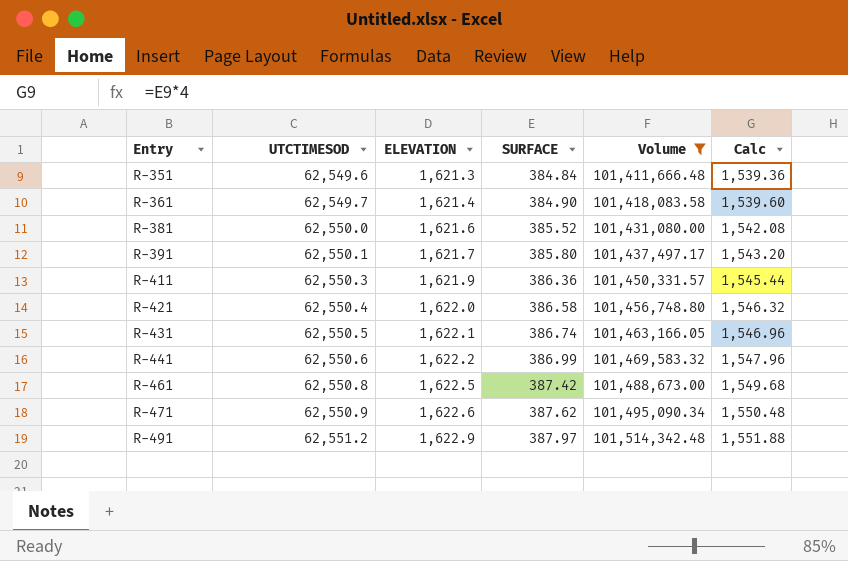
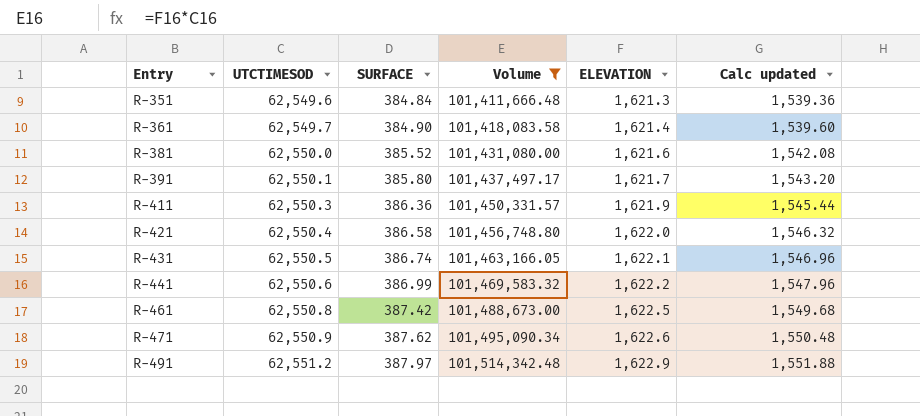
column ELEVATION | position: 3 -> 5
column name: Calc -> Calc updated

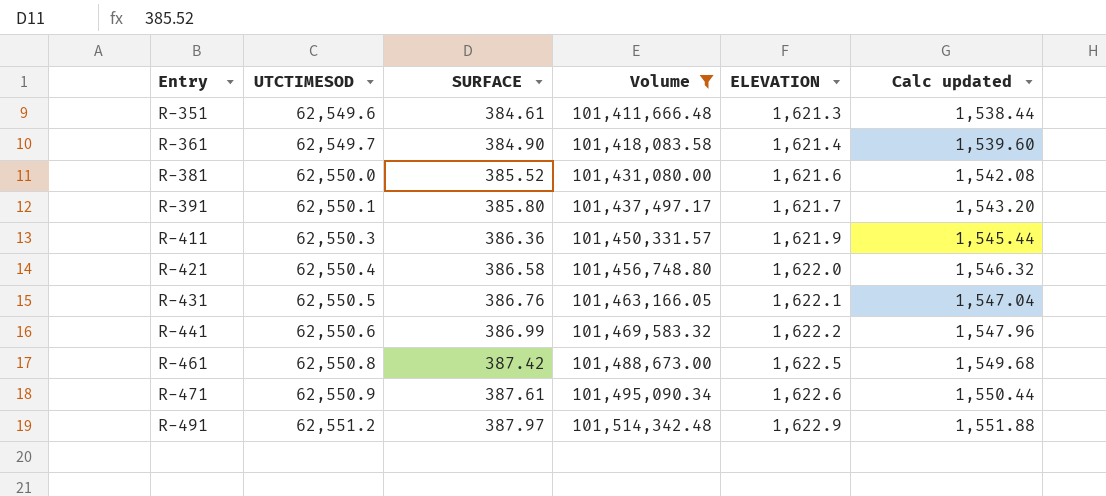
R-351 | SURFACE: 384.84 -> 384.61
R-351 | Calc updated: 1,539.36 -> 1,538.44
R-431 | SURFACE: 386.74 -> 386.76
R-431 | Calc updated: 1,546.96 -> 1,547.04
R-471 | SURFACE: 387.62 -> 387.61
R-471 | Calc updated: 1,550.48 -> 1,550.44

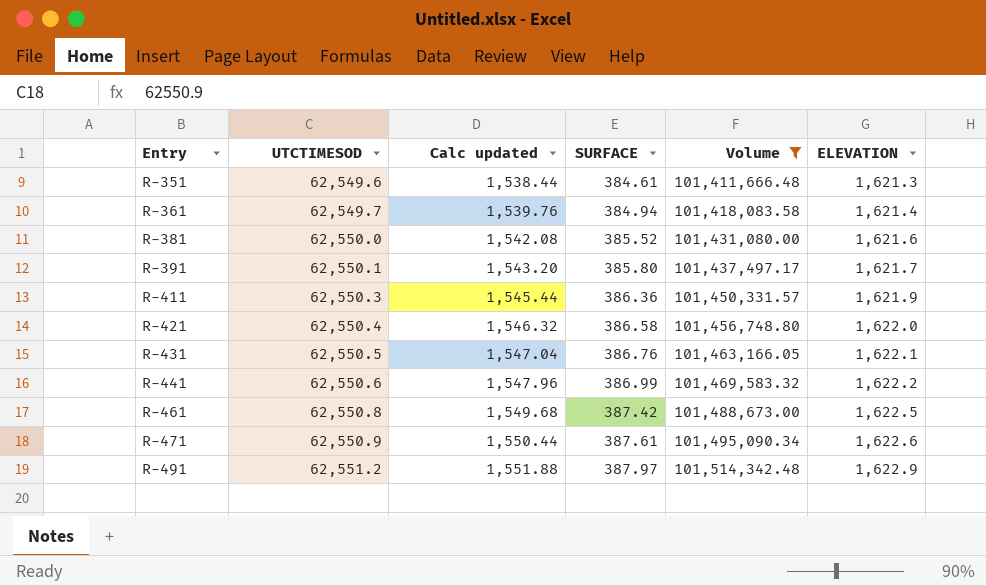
column Calc updated | position: 6 -> 3
R-361 | Calc updated: 1,539.60 -> 1,539.76
R-361 | SURFACE: 384.90 -> 384.94

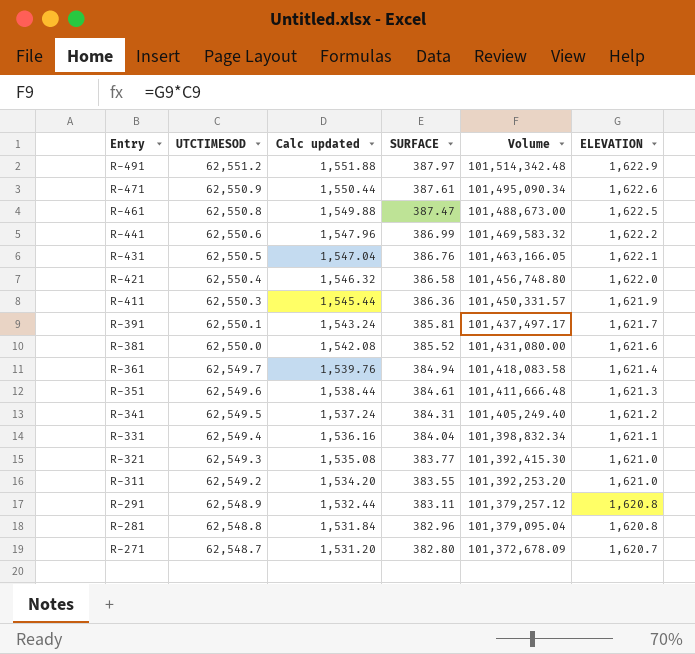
filter: Volume >= 101,411,666.48 -> none
row order: Entry ascending -> Entry descending
R-461 | Calc updated: 1,549.68 -> 1,549.88
R-461 | SURFACE: 387.42 -> 387.47
R-391 | Calc updated: 1,543.20 -> 1,543.24
R-391 | SURFACE: 385.80 -> 385.81

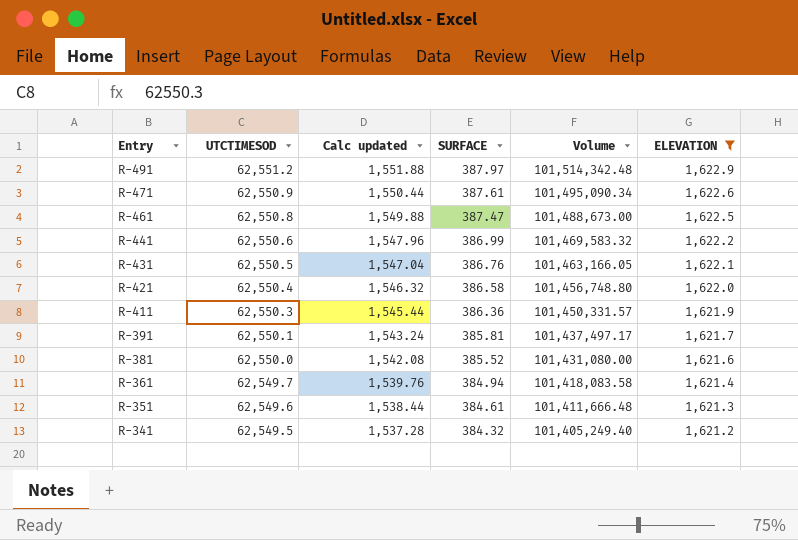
filter: none -> ELEVATION >= 1,621.2
R-341 | Calc updated: 1,537.24 -> 1,537.28
R-341 | SURFACE: 384.31 -> 384.32

